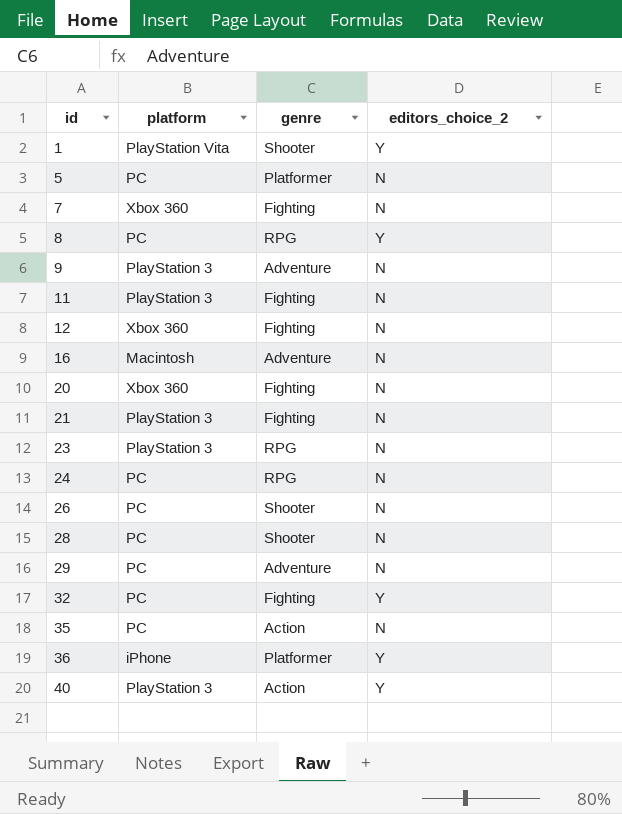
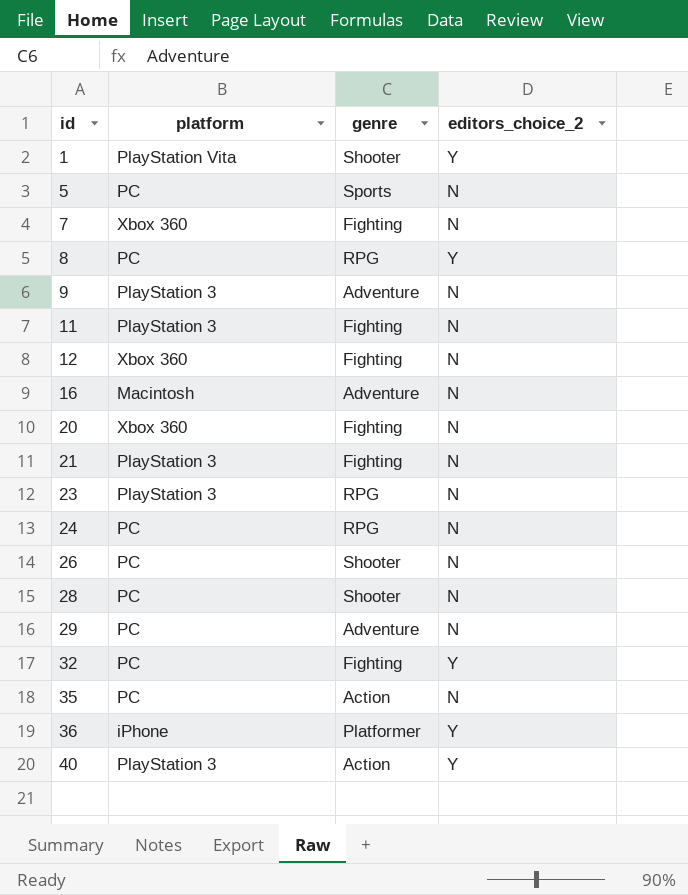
5 | genre: Platformer -> Sports

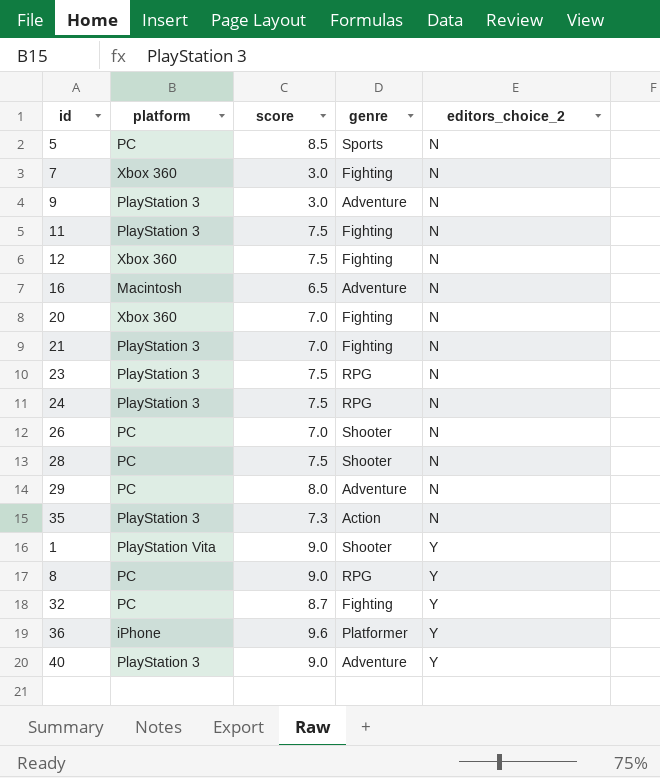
row order: id ascending -> editors_choice_2 ascending
column score | position: none -> 3
24 | platform: PC -> PlayStation 3
35 | platform: PC -> PlayStation 3
40 | genre: Action -> Adventure

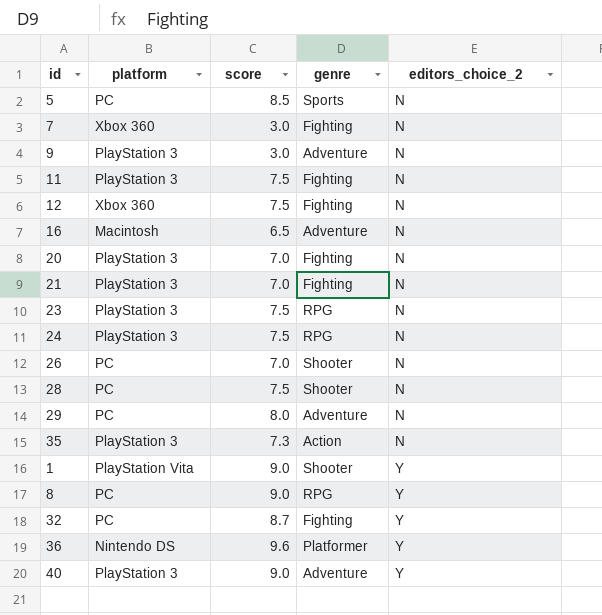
20 | platform: Xbox 360 -> PlayStation 3
36 | platform: iPhone -> Nintendo DS

